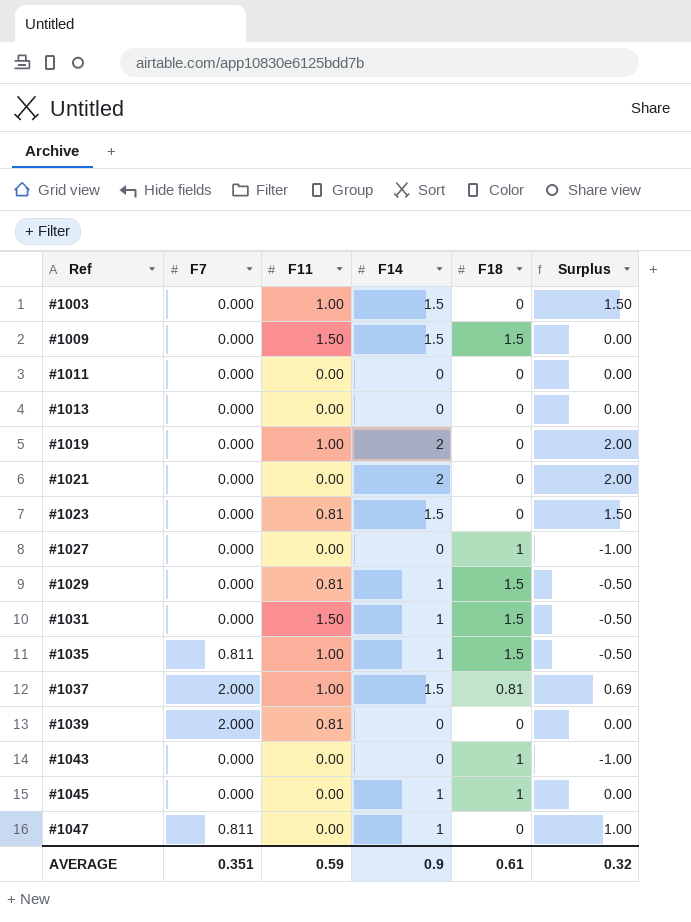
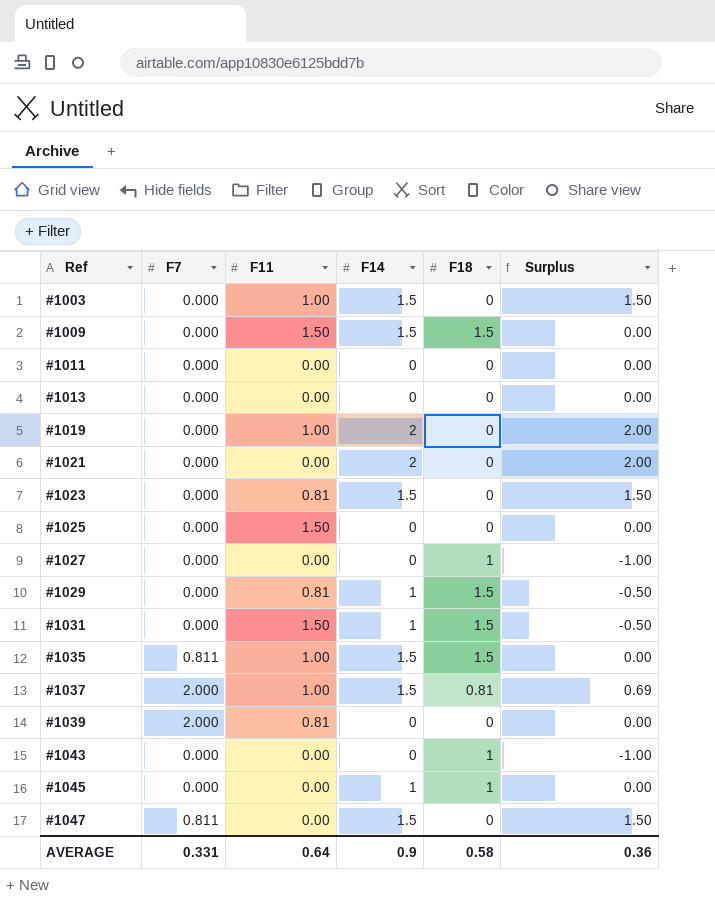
row #1025: none -> 0.000 | 1.50 | 0 | 0 | 0.00
#1035 | F14: 1 -> 1.5
#1035 | Surplus: -0.50 -> 0.00
#1047 | F14: 1 -> 1.5
#1047 | Surplus: 1.00 -> 1.50
AVERAGE | F7: 0.351 -> 0.331
AVERAGE | F11: 0.59 -> 0.64
AVERAGE | F18: 0.61 -> 0.58
AVERAGE | Surplus: 0.32 -> 0.36

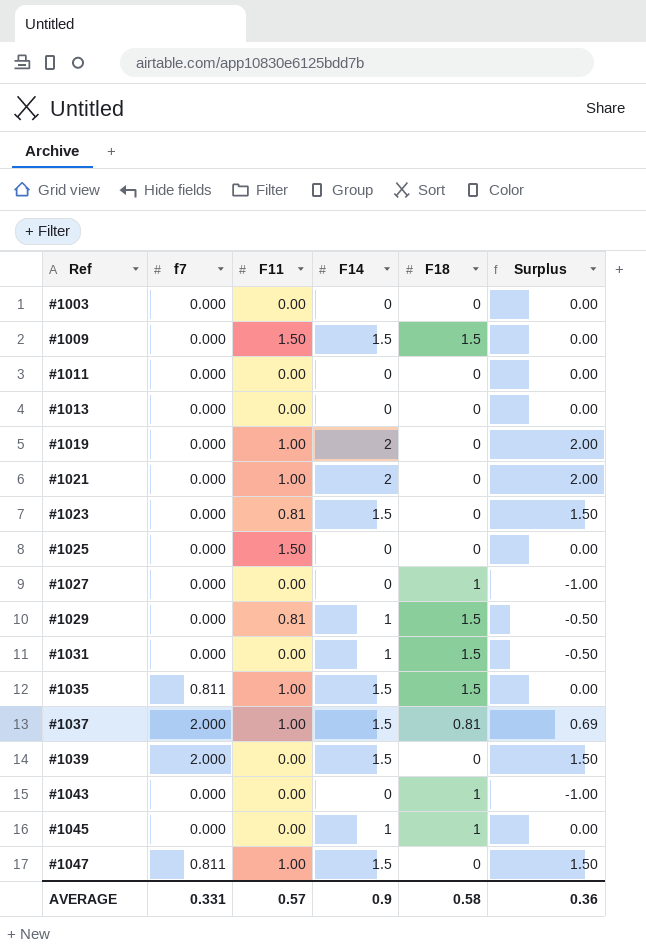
column name: F7 -> f7
#1003 | F11: 1.00 -> 0.00
#1003 | F14: 1.5 -> 0
#1003 | Surplus: 1.50 -> 0.00
#1021 | F11: 0.00 -> 1.00
#1031 | F11: 1.50 -> 0.00
#1039 | F11: 0.81 -> 0.00
#1039 | F14: 0 -> 1.5
#1039 | Surplus: 0.00 -> 1.50
#1047 | F11: 0.00 -> 1.00
AVERAGE | F11: 0.64 -> 0.57

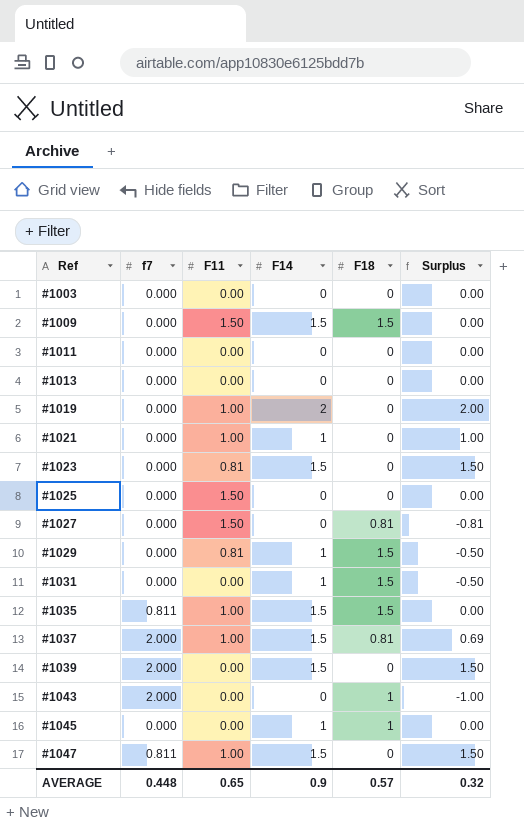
#1021 | F14: 2 -> 1
#1021 | Surplus: 2.00 -> 1.00
#1027 | F11: 0.00 -> 1.50
#1027 | F18: 1 -> 0.81
#1027 | Surplus: -1.00 -> -0.81
#1043 | f7: 0.000 -> 2.000
AVERAGE | f7: 0.331 -> 0.448
AVERAGE | F11: 0.57 -> 0.65
AVERAGE | F18: 0.58 -> 0.57
AVERAGE | Surplus: 0.36 -> 0.32

